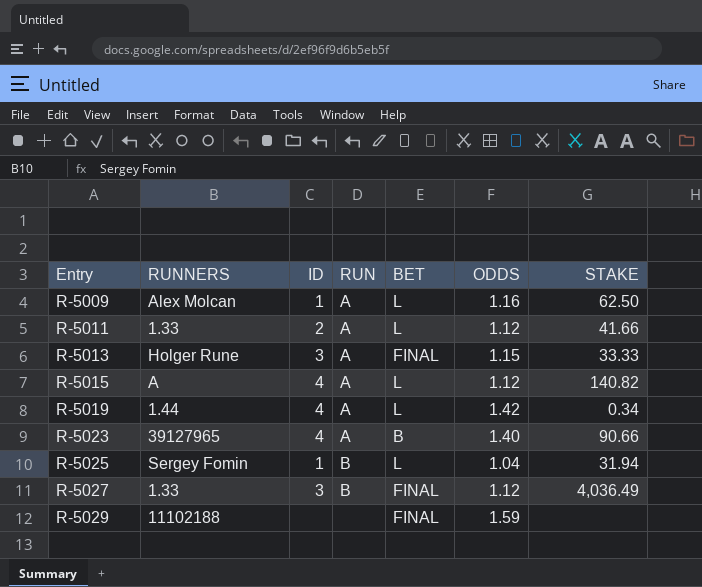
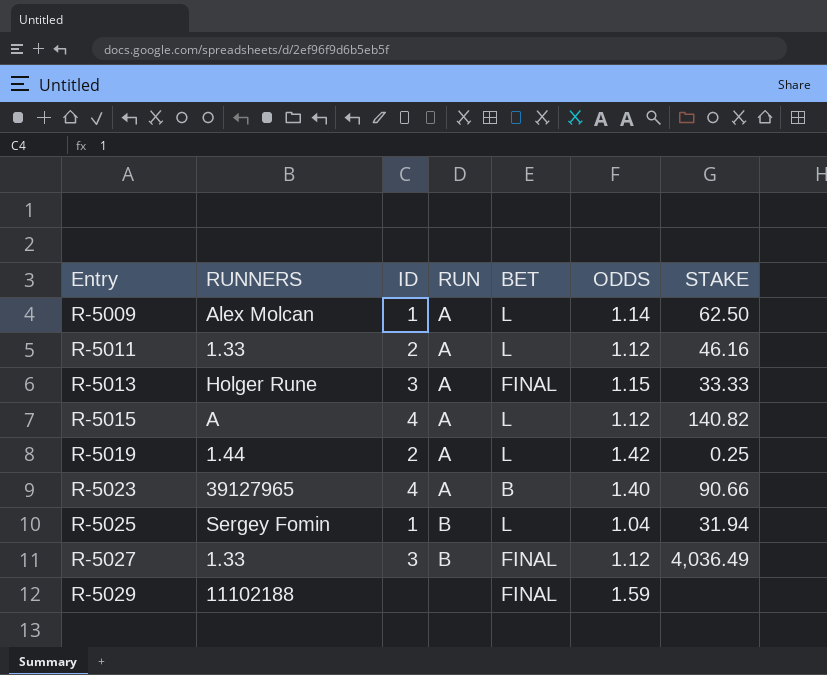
R-5009 | ODDS: 1.16 -> 1.14
R-5011 | STAKE: 41.66 -> 46.16
R-5019 | ID: 4 -> 2
R-5019 | STAKE: 0.34 -> 0.25

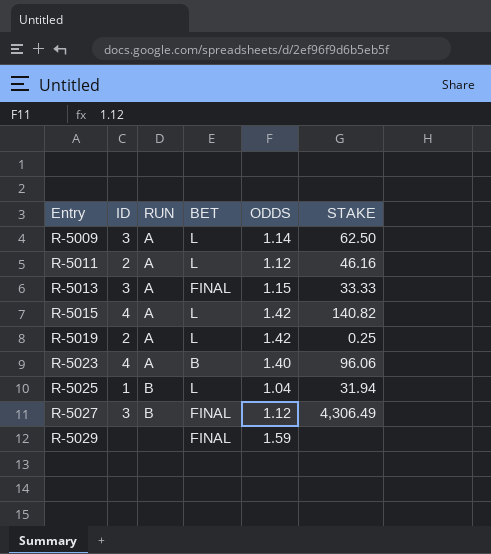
column RUNNERS | position: 2 -> none
R-5009 | ID: 1 -> 3
R-5015 | ODDS: 1.12 -> 1.42
R-5023 | STAKE: 90.66 -> 96.06
R-5027 | STAKE: 4,036.49 -> 4,306.49

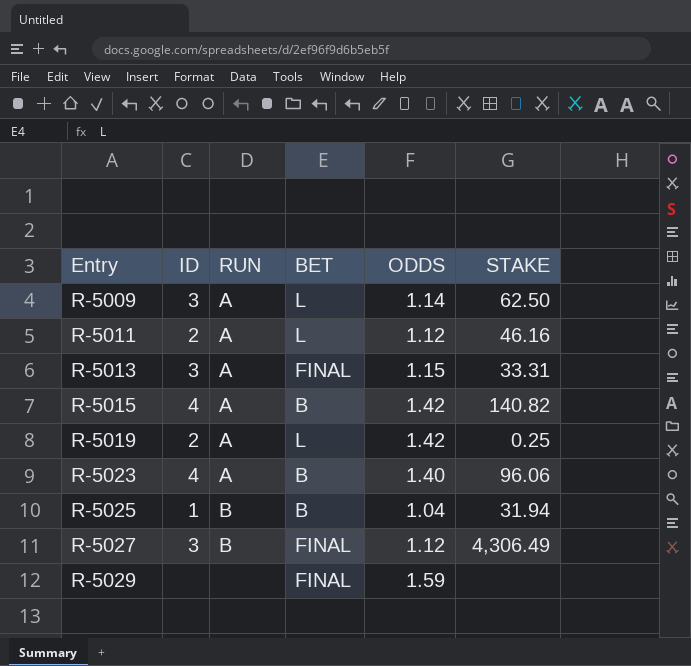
R-5013 | STAKE: 33.33 -> 33.31
R-5015 | BET: L -> B
R-5025 | BET: L -> B

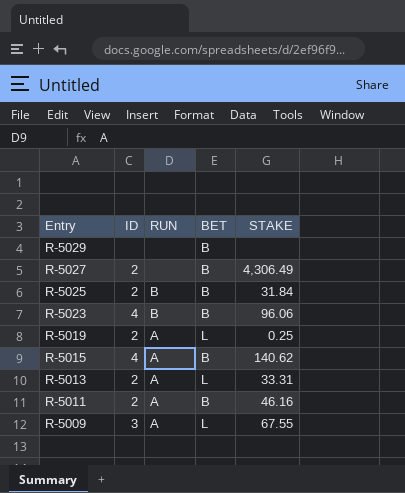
row order: Entry ascending -> Entry descending
column ODDS | position: 5 -> none
R-5029 | BET: FINAL -> B
R-5027 | ID: 3 -> 2
R-5027 | RUN: B -> none
R-5027 | BET: FINAL -> B
R-5025 | ID: 1 -> 2
R-5025 | STAKE: 31.94 -> 31.84
R-5023 | RUN: A -> B
R-5015 | STAKE: 140.82 -> 140.62
R-5013 | ID: 3 -> 2
R-5013 | BET: FINAL -> L
R-5011 | BET: L -> B
R-5009 | STAKE: 62.50 -> 67.55

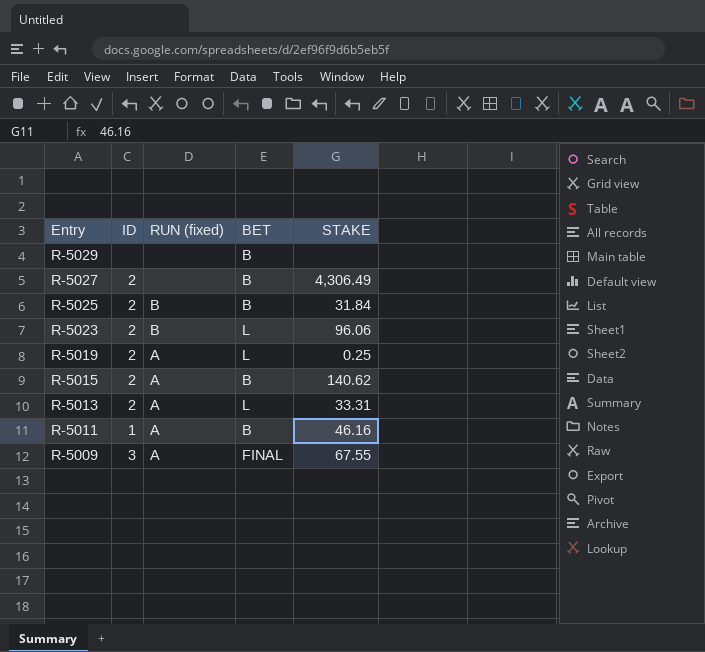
column name: RUN -> RUN (fixed)
R-5023 | ID: 4 -> 2
R-5023 | BET: B -> L
R-5015 | ID: 4 -> 2
R-5011 | ID: 2 -> 1
R-5009 | BET: L -> FINAL

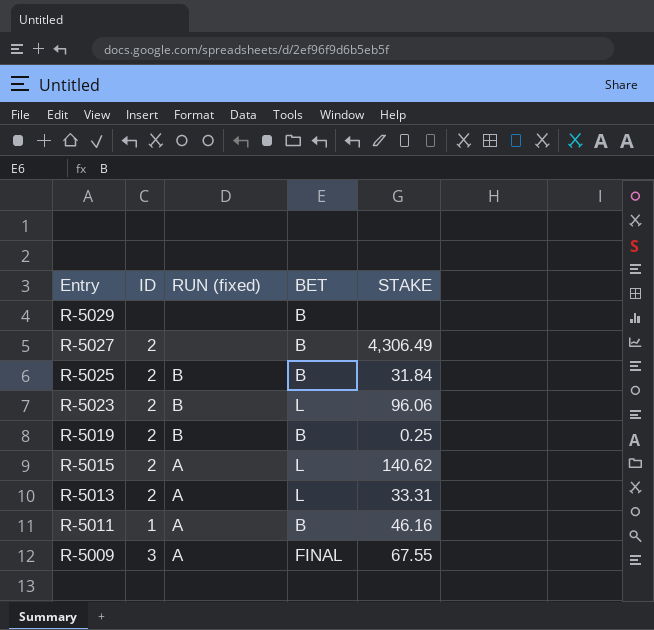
R-5019 | RUN (fixed): A -> B
R-5019 | BET: L -> B
R-5015 | BET: B -> L

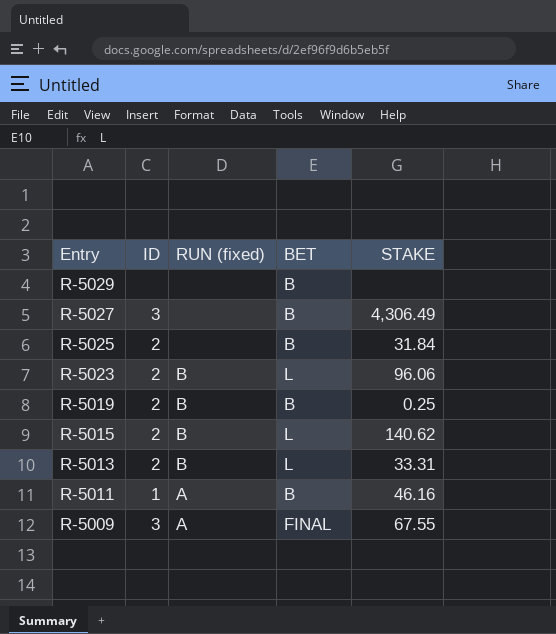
R-5027 | ID: 2 -> 3
R-5025 | RUN (fixed): B -> none
R-5015 | RUN (fixed): A -> B
R-5013 | RUN (fixed): A -> B

